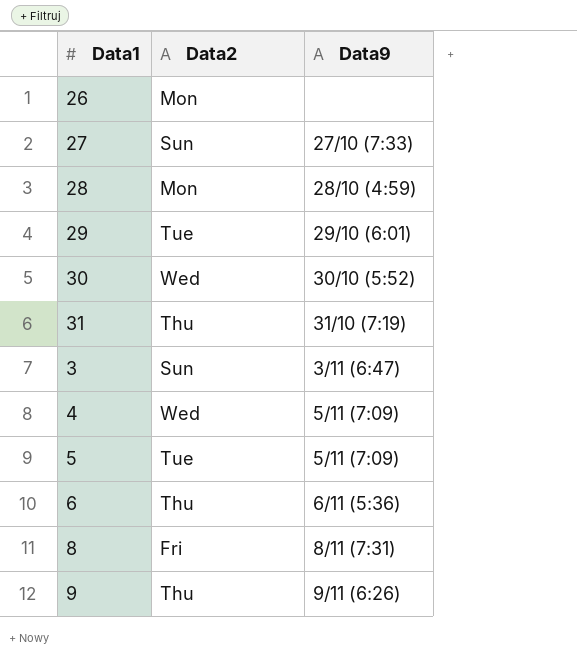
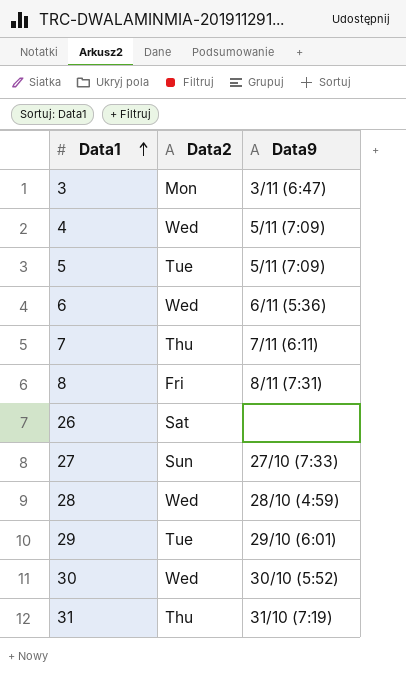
row order: none -> Data1 ascending
row 9: Thu | 9/11 (6:26) -> none
3 | Data2: Sun -> Mon
6 | Data2: Thu -> Wed
row 7: none -> Thu | 7/11 (6:11)
26 | Data2: Mon -> Sat
28 | Data2: Mon -> Wed

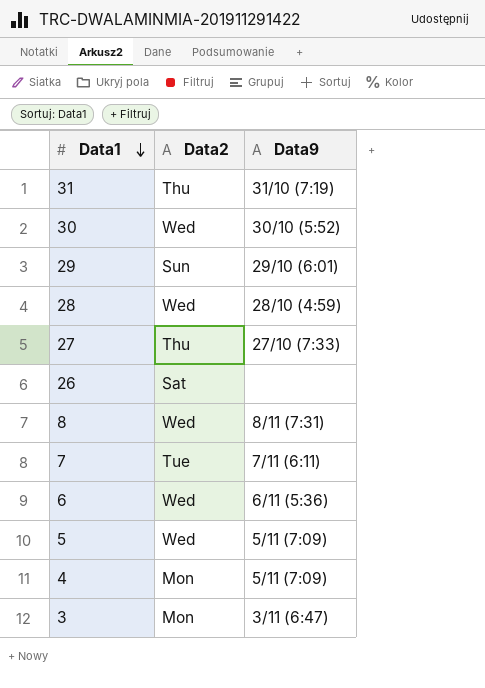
row order: Data1 ascending -> Data1 descending
29 | Data2: Tue -> Sun
27 | Data2: Sun -> Thu
8 | Data2: Fri -> Wed
7 | Data2: Thu -> Tue
5 | Data2: Tue -> Wed
4 | Data2: Wed -> Mon

